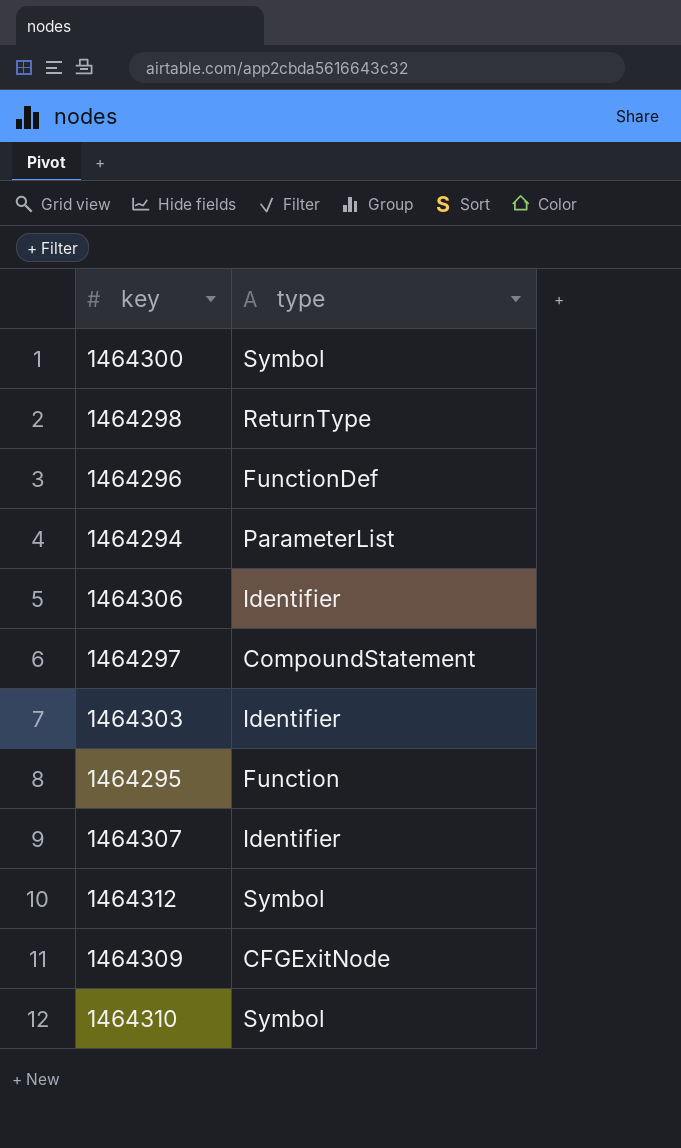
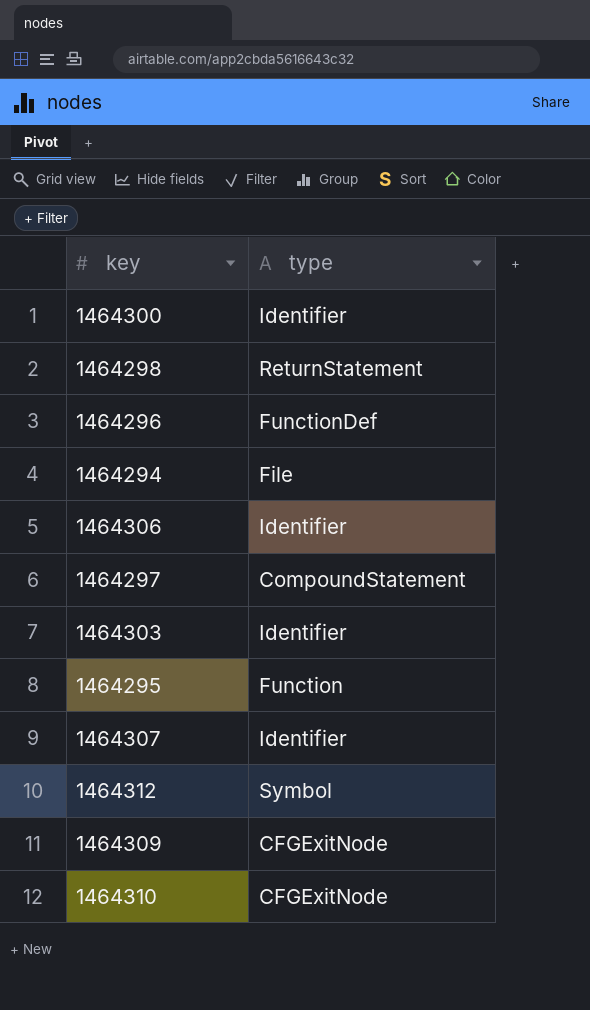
1464300 | type: Symbol -> Identifier
1464298 | type: ReturnType -> ReturnStatement
1464294 | type: ParameterList -> File
1464310 | type: Symbol -> CFGExitNode

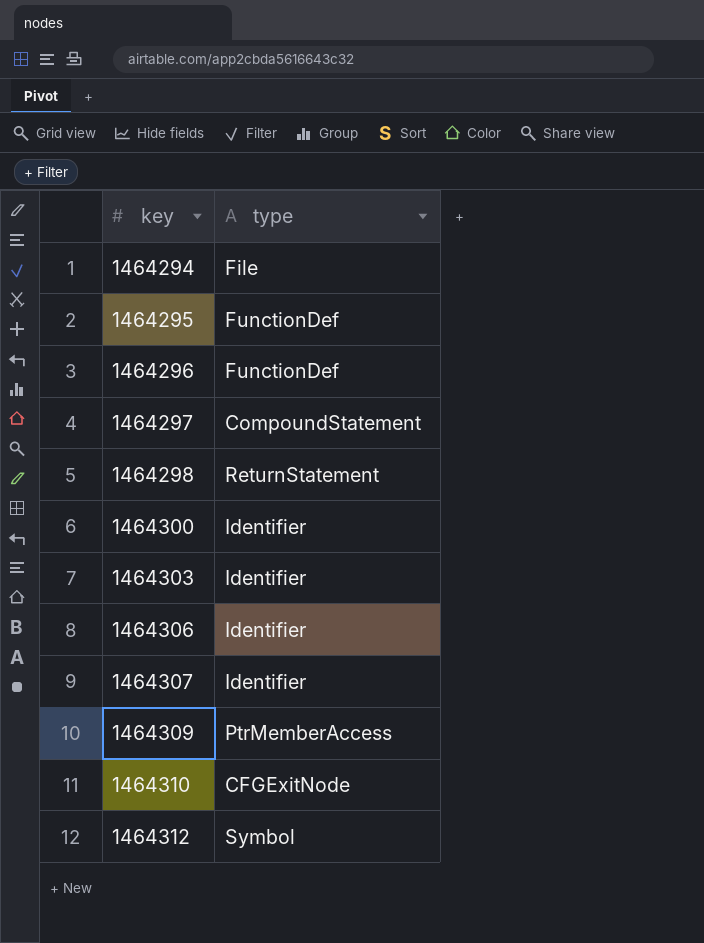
row order: none -> key ascending
1464295 | type: Function -> FunctionDef
1464309 | type: CFGExitNode -> PtrMemberAccess

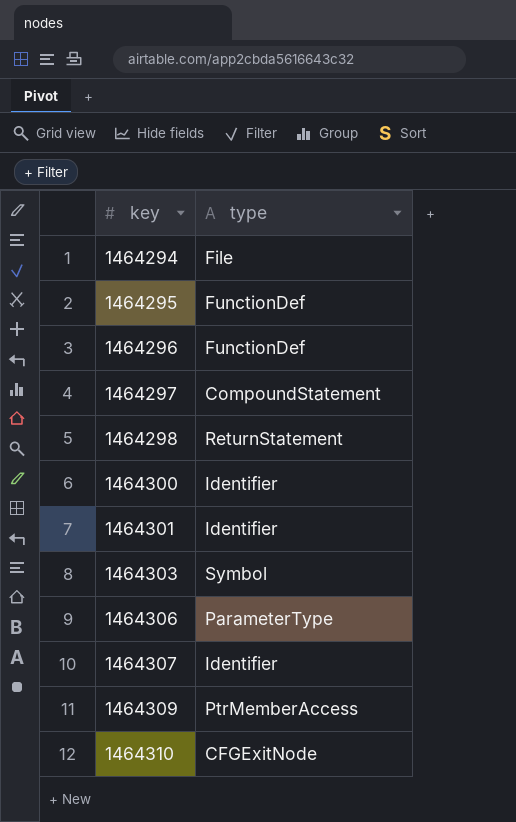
row 1464312: Symbol -> none
row 1464301: none -> Identifier
1464303 | type: Identifier -> Symbol
1464306 | type: Identifier -> ParameterType

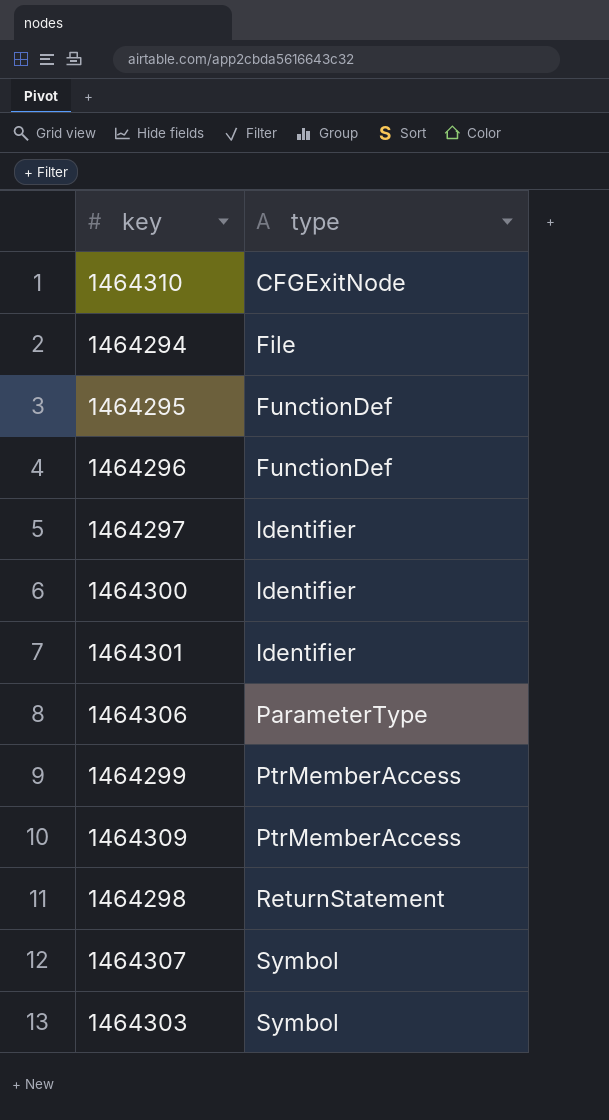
row order: key ascending -> type ascending
1464297 | type: CompoundStatement -> Identifier
row 1464299: none -> PtrMemberAccess
1464307 | type: Identifier -> Symbol

